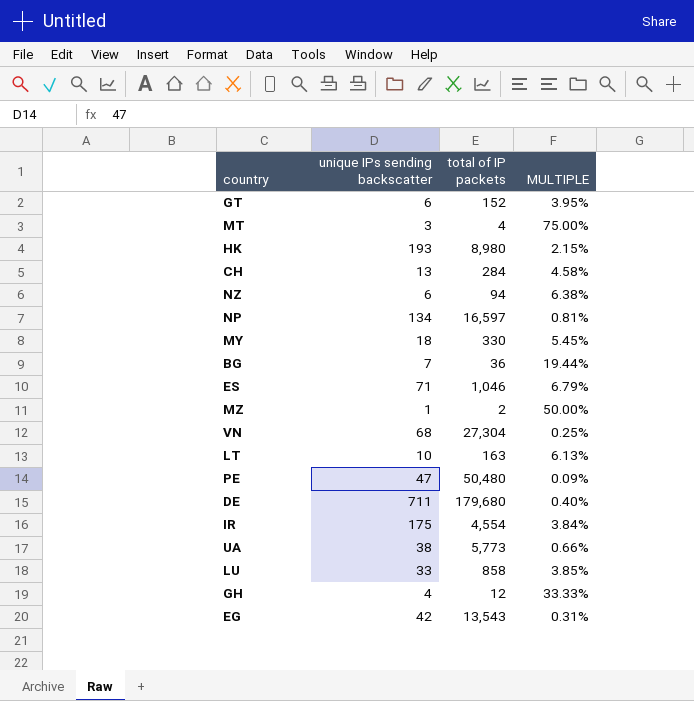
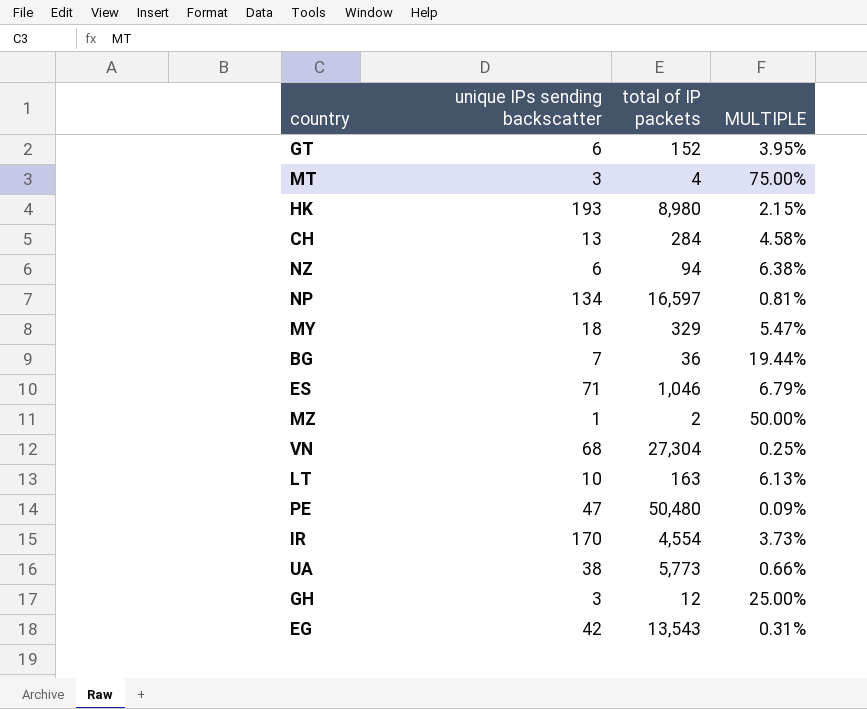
row DE: 711 | 179,680 | 0.40% -> none
row LU: 33 | 858 | 3.85% -> none
MY | total of IP packets: 330 -> 329
MY | MULTIPLE: 5.45% -> 5.47%
IR | unique IPs sending backscatter: 175 -> 170
IR | MULTIPLE: 3.84% -> 3.73%
GH | unique IPs sending backscatter: 4 -> 3
GH | MULTIPLE: 33.33% -> 25.00%

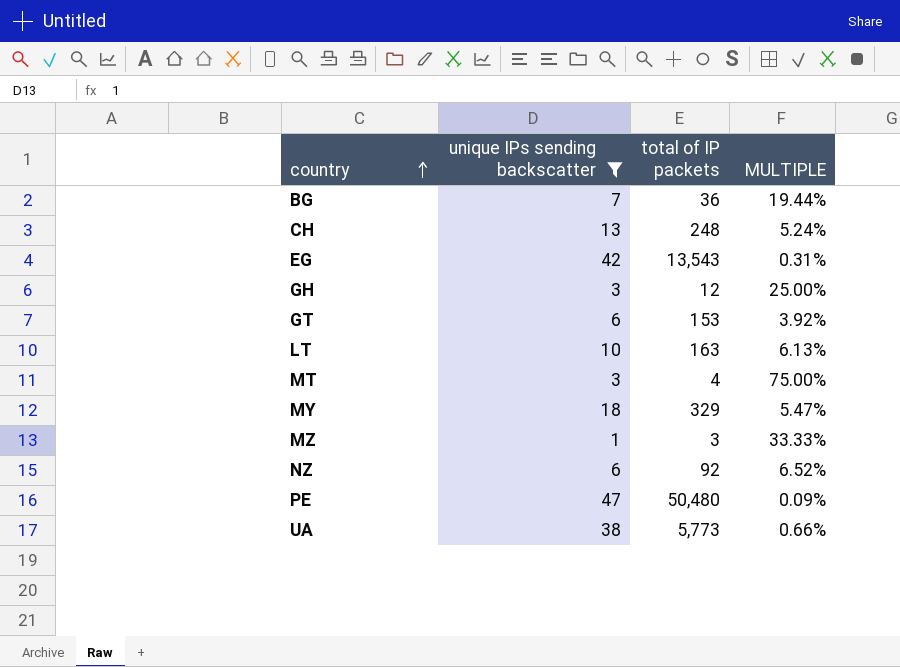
filter: none -> unique IPs sending backscatter <= 47
row order: none -> country ascending
CH | total of IP packets: 284 -> 248
CH | MULTIPLE: 4.58% -> 5.24%
GT | total of IP packets: 152 -> 153
GT | MULTIPLE: 3.95% -> 3.92%
MZ | total of IP packets: 2 -> 3
MZ | MULTIPLE: 50.00% -> 33.33%
NZ | total of IP packets: 94 -> 92
NZ | MULTIPLE: 6.38% -> 6.52%

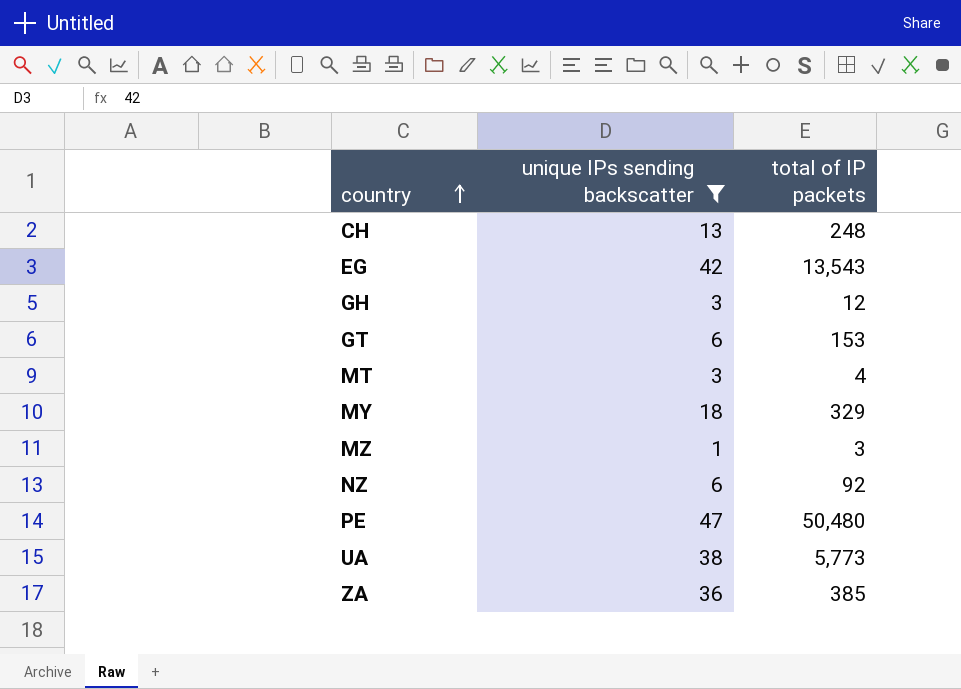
column MULTIPLE | formula: [unique IPs sending backscatter] / [total of IP packets] -> none
row BG: 7 | 36 | 19.44% -> none
row LT: 10 | 163 | 6.13% -> none
row ZA: none -> 36 | 385

